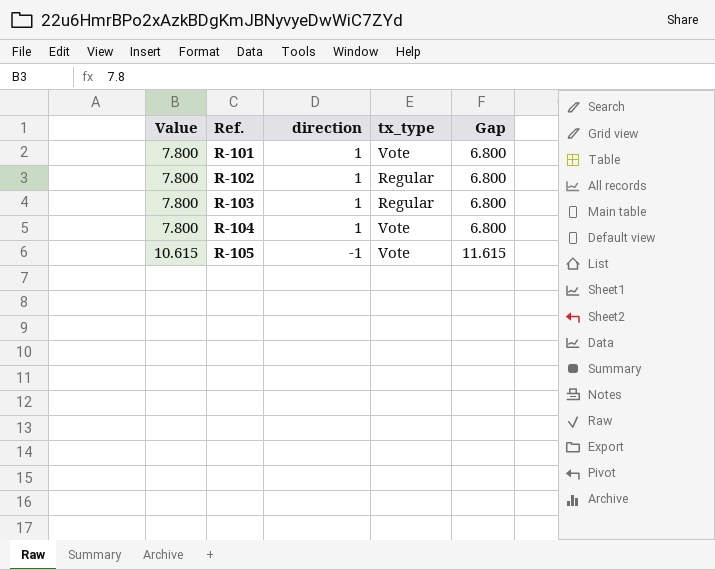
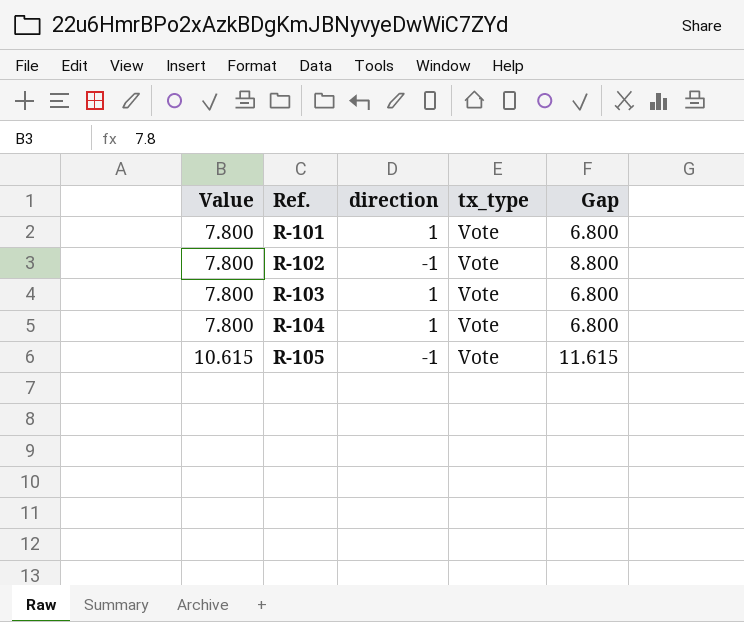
R-102 | direction: 1 -> -1
R-102 | tx_type: Regular -> Vote
R-102 | Gap: 6.800 -> 8.800
R-103 | tx_type: Regular -> Vote

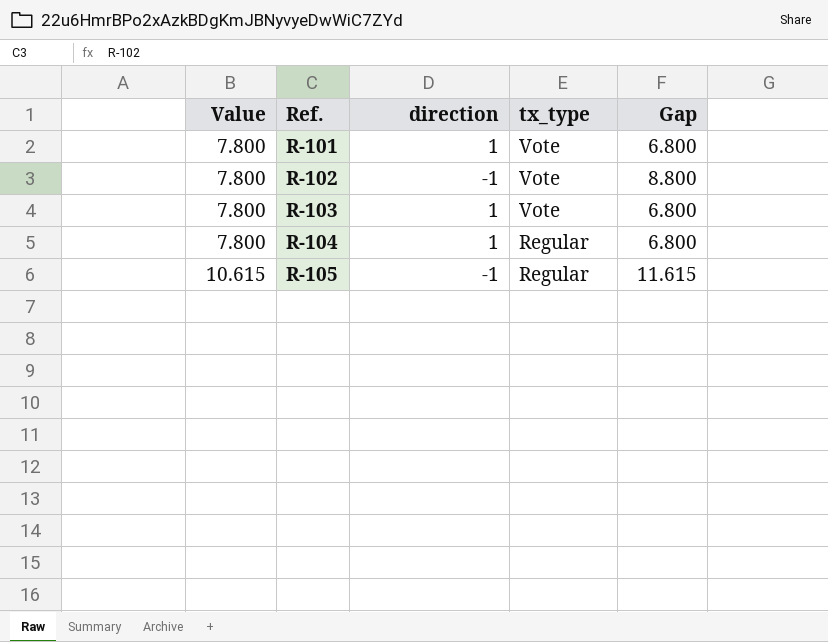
R-104 | tx_type: Vote -> Regular
R-105 | tx_type: Vote -> Regular

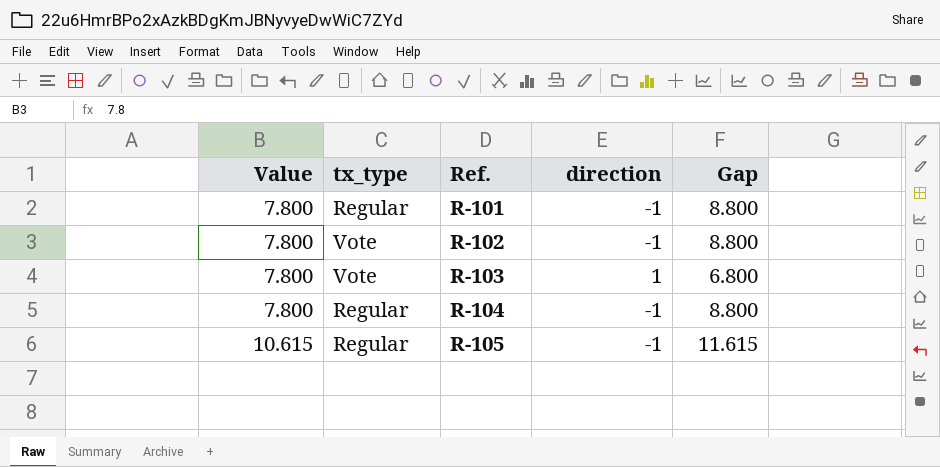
column tx_type | position: 4 -> 2
R-101 | tx_type: Vote -> Regular
R-101 | direction: 1 -> -1
R-101 | Gap: 6.800 -> 8.800
R-104 | direction: 1 -> -1
R-104 | Gap: 6.800 -> 8.800

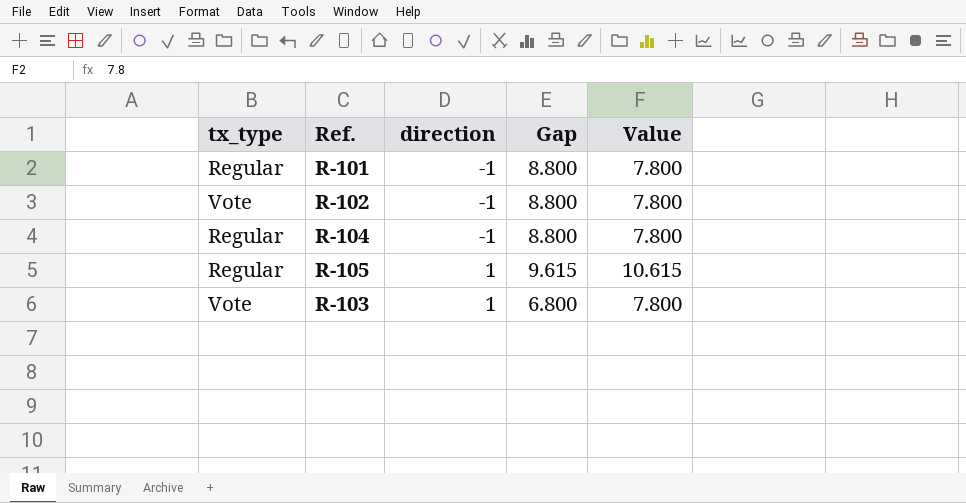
row order: Value ascending -> direction ascending
column Value | position: 1 -> 5
R-105 | direction: -1 -> 1
R-105 | Gap: 11.615 -> 9.615

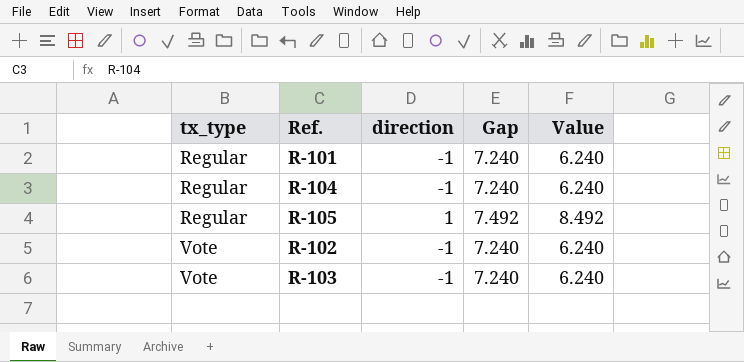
row order: direction ascending -> tx_type ascending
R-101 | Gap: 8.800 -> 7.240
R-101 | Value: 7.800 -> 6.240
R-104 | Gap: 8.800 -> 7.240
R-104 | Value: 7.800 -> 6.240
R-105 | Gap: 9.615 -> 7.492
R-105 | Value: 10.615 -> 8.492
R-102 | Gap: 8.800 -> 7.240
R-102 | Value: 7.800 -> 6.240
R-103 | direction: 1 -> -1
R-103 | Gap: 6.800 -> 7.240
R-103 | Value: 7.800 -> 6.240

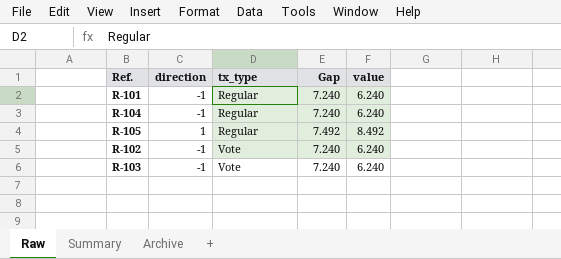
column tx_type | position: 1 -> 3
column name: Value -> value

